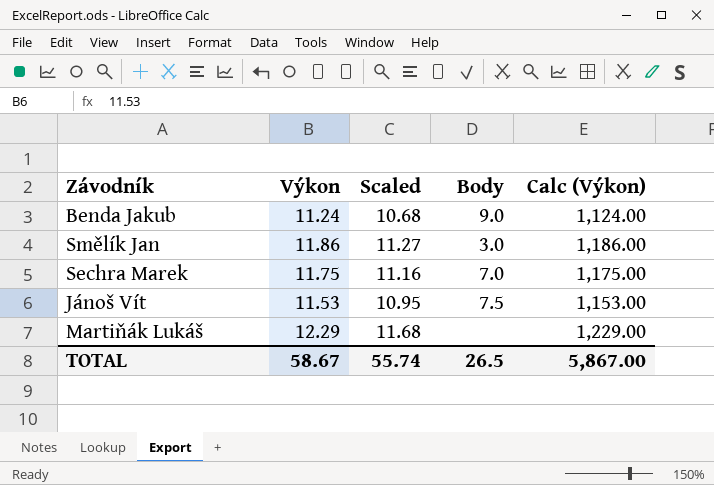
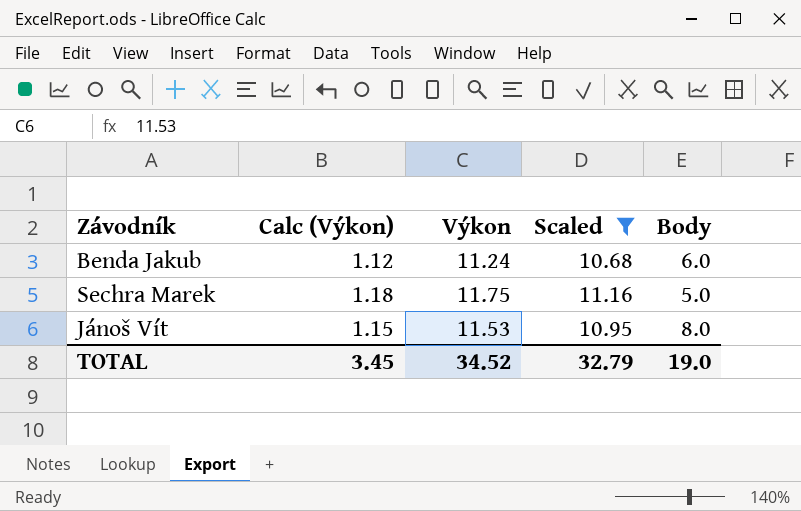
filter: none -> Scaled <= 11.16
column Calc (Výkon) | formula: [Výkon] * 100 -> [Výkon] * 0.1
column Calc (Výkon) | position: 5 -> 2
Benda Jakub | Body: 9.0 -> 6.0
Sechra Marek | Body: 7.0 -> 5.0
Jánoš Vít | Body: 7.5 -> 8.0
TOTAL | Calc (Výkon): 5,867.00 -> 3.45
TOTAL | Výkon: 58.67 -> 34.52
TOTAL | Scaled: 55.74 -> 32.79
TOTAL | Body: 26.5 -> 19.0

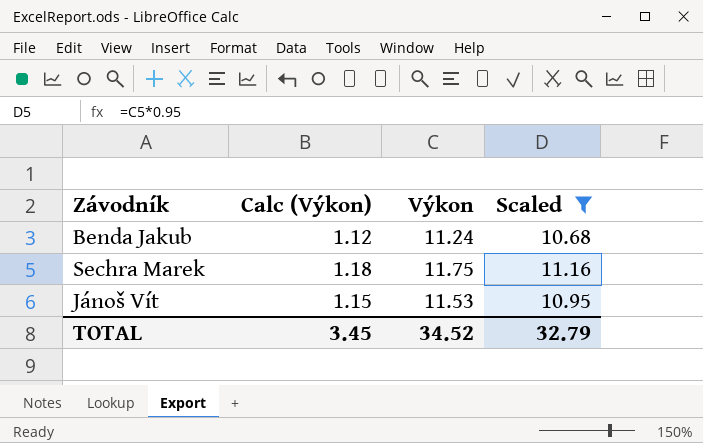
column Body | position: 5 -> none

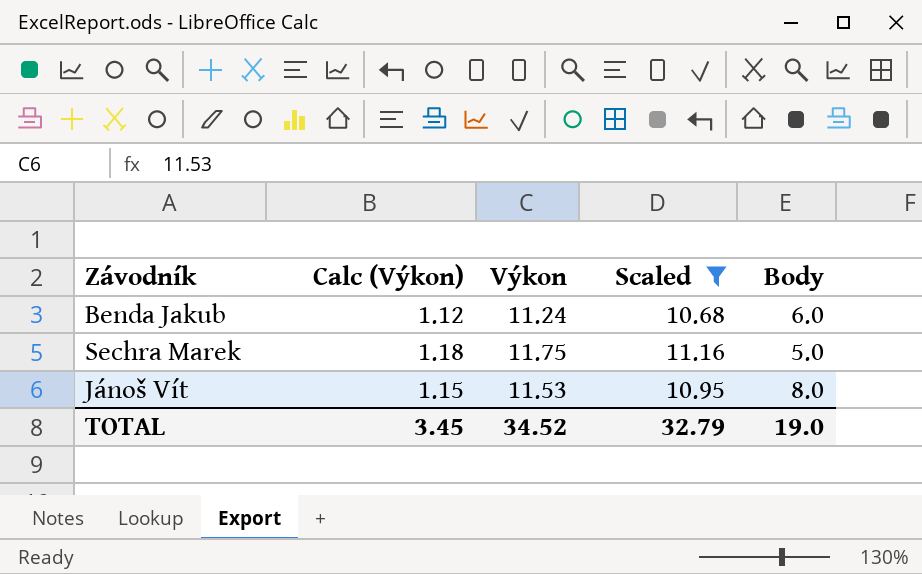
column Body | position: none -> 5

